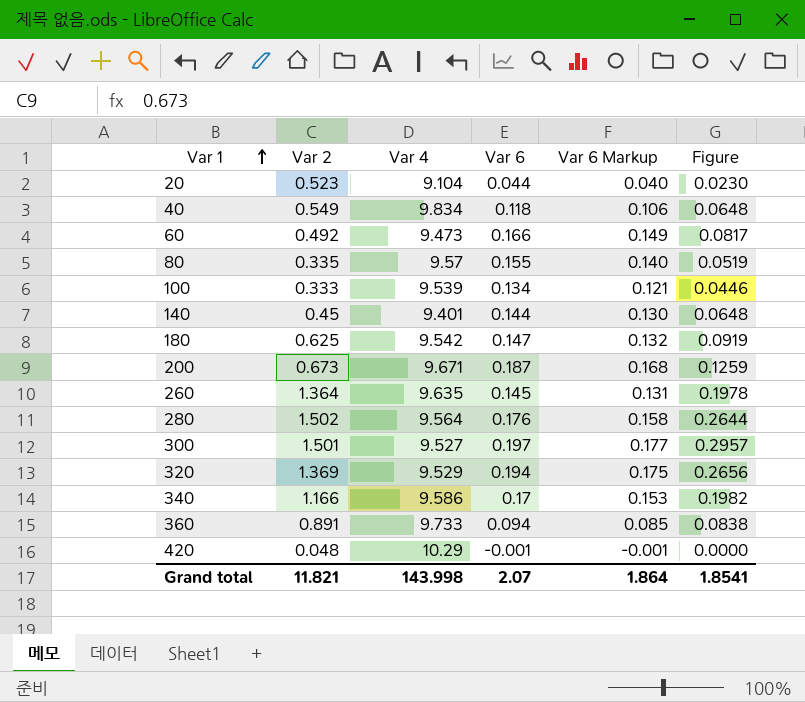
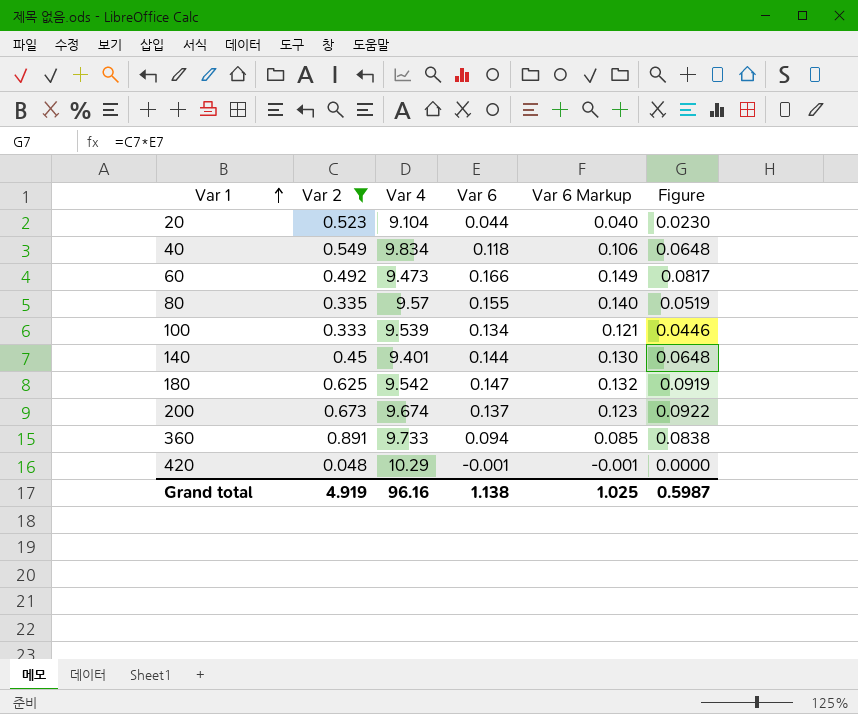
filter: none -> Var 2 <= 0.891
200 | Var 4: 9.671 -> 9.674
200 | Var 6: 0.187 -> 0.137
200 | Var 6 Markup: 0.168 -> 0.123
200 | Figure: 0.1259 -> 0.0922
Grand total | Var 2: 11.821 -> 4.919
Grand total | Var 4: 143.998 -> 96.16
Grand total | Var 6: 2.07 -> 1.138
Grand total | Var 6 Markup: 1.864 -> 1.025
Grand total | Figure: 1.8541 -> 0.5987

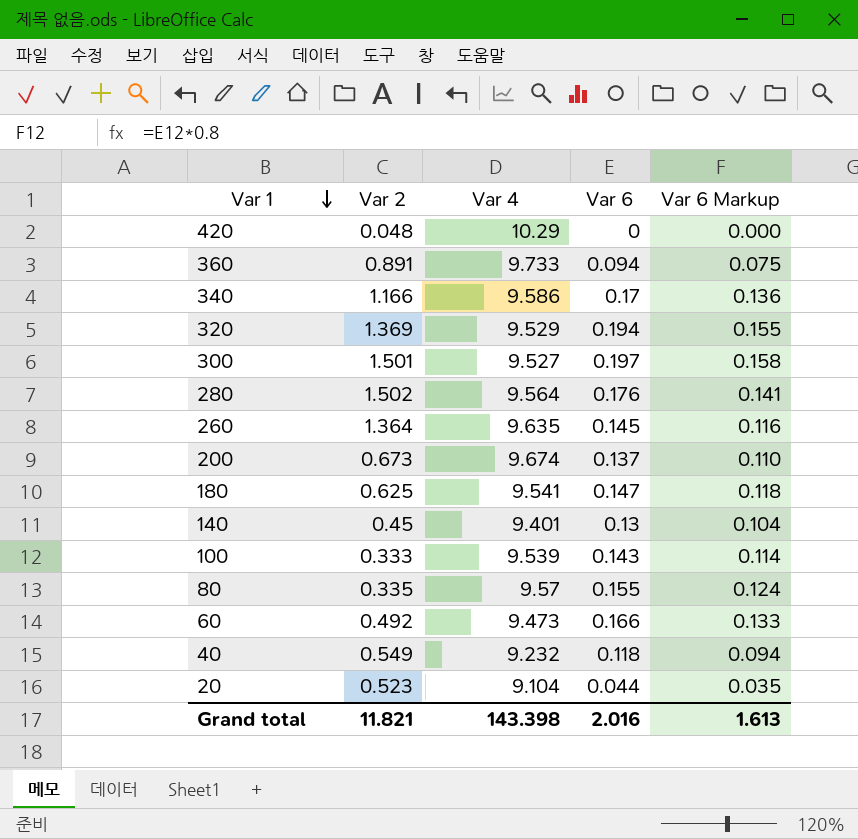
filter: Var 2 <= 0.891 -> none
row order: Var 1 ascending -> Var 1 descending
column Figure | formula: [Var 2] * [Var 6] -> none
column Var 6 Markup | formula: [Var 6] * 0.9 -> [Var 6] * 0.8
420 | Var 6: -0.001 -> 0
180 | Var 4: 9.542 -> 9.541
140 | Var 6: 0.144 -> 0.13
100 | Var 6: 0.134 -> 0.143
40 | Var 4: 9.834 -> 9.232
Grand total | Var 2: 4.919 -> 11.821
Grand total | Var 4: 96.16 -> 143.398
Grand total | Var 6: 1.138 -> 2.016
Grand total | Var 6 Markup: 1.025 -> 1.613

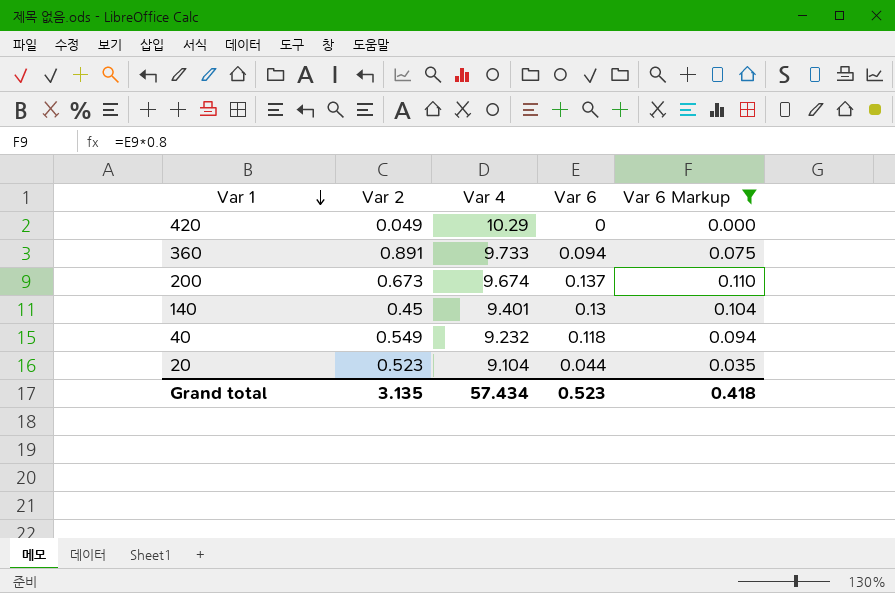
filter: none -> Var 6 Markup <= 0.110
420 | Var 2: 0.048 -> 0.049
Grand total | Var 2: 11.821 -> 3.135
Grand total | Var 4: 143.398 -> 57.434
Grand total | Var 6: 2.016 -> 0.523
Grand total | Var 6 Markup: 1.613 -> 0.418

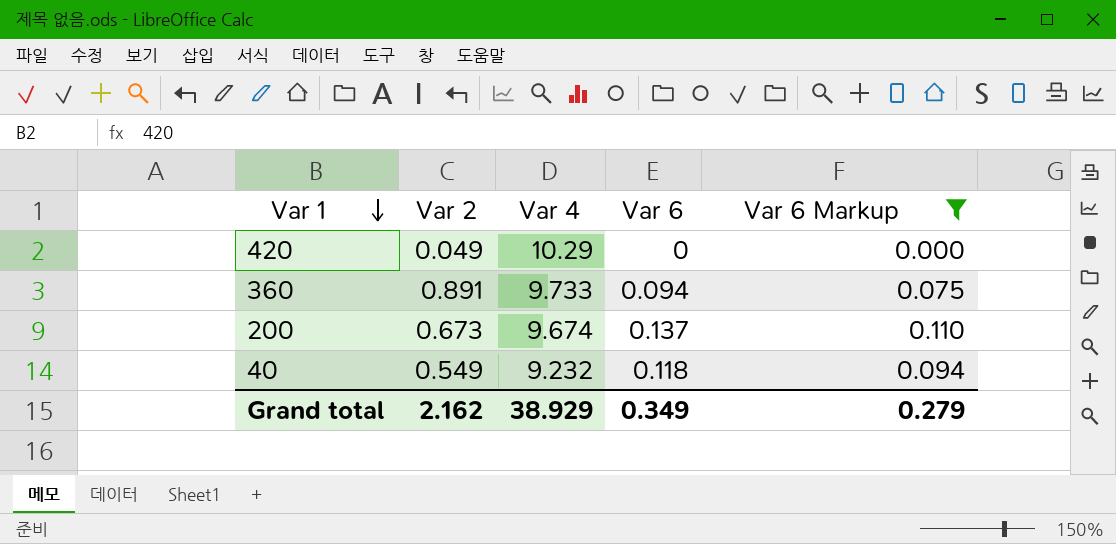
row 140: 0.45 | 9.401 | 0.13 | 0.104 -> none
row 20: 0.523 | 9.104 | 0.044 | 0.035 -> none
Grand total | Var 2: 3.135 -> 2.162
Grand total | Var 4: 57.434 -> 38.929
Grand total | Var 6: 0.523 -> 0.349
Grand total | Var 6 Markup: 0.418 -> 0.279

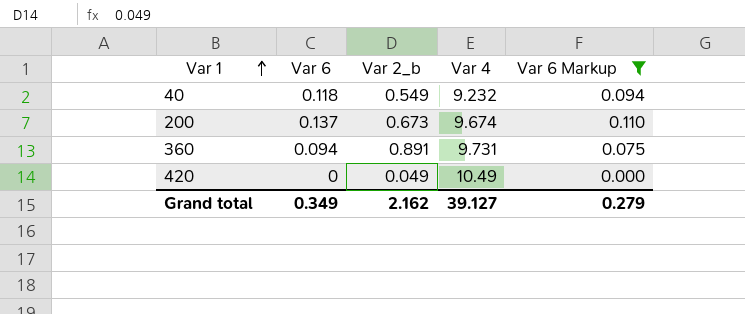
row order: Var 1 descending -> Var 1 ascending
column Var 6 | position: 4 -> 2
column name: Var 2 -> Var 2_b
360 | Var 4: 9.733 -> 9.731
420 | Var 4: 10.29 -> 10.49
Grand total | Var 4: 38.929 -> 39.127

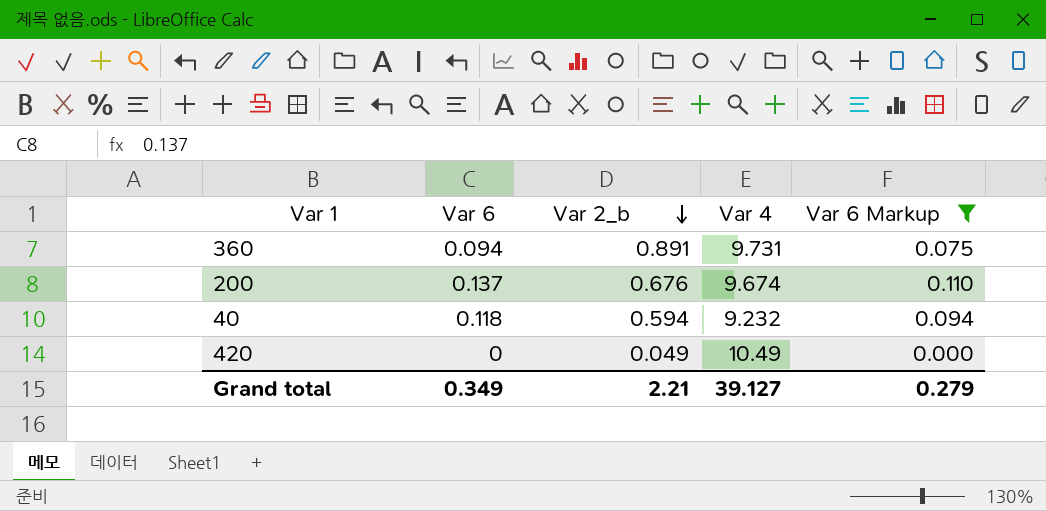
row order: Var 1 ascending -> Var 2_b descending
200 | Var 2_b: 0.673 -> 0.676
40 | Var 2_b: 0.549 -> 0.594
Grand total | Var 2_b: 2.162 -> 2.21

